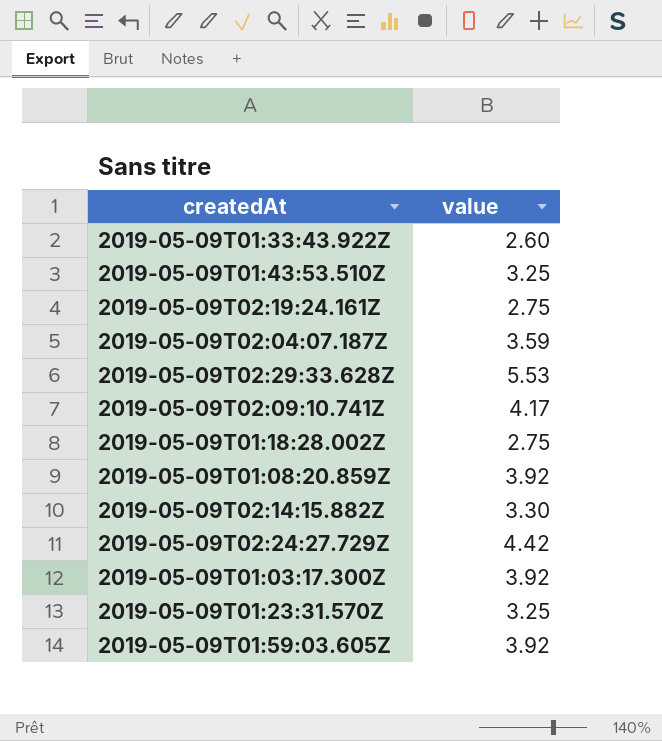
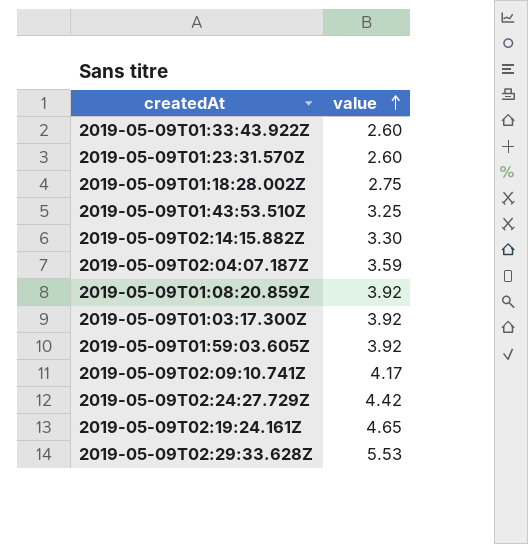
row order: none -> value ascending
2019-05-09T01:23:31.570Z | value: 3.25 -> 2.60
2019-05-09T02:19:24.161Z | value: 2.75 -> 4.65

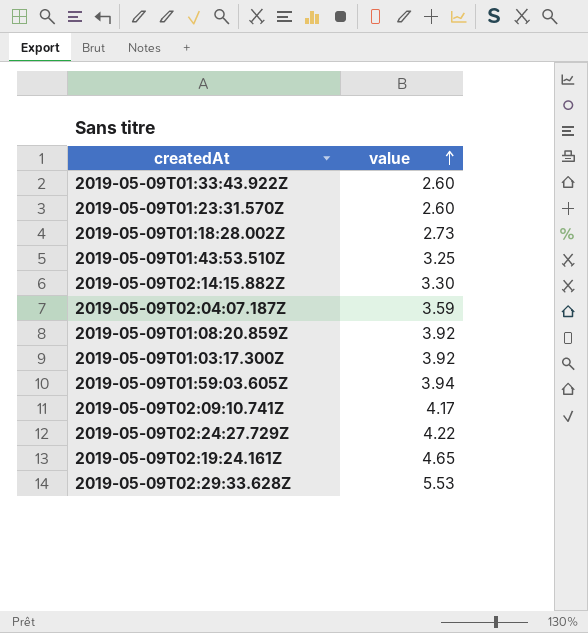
2019-05-09T01:18:28.002Z | value: 2.75 -> 2.73
2019-05-09T01:59:03.605Z | value: 3.92 -> 3.94
2019-05-09T02:24:27.729Z | value: 4.42 -> 4.22

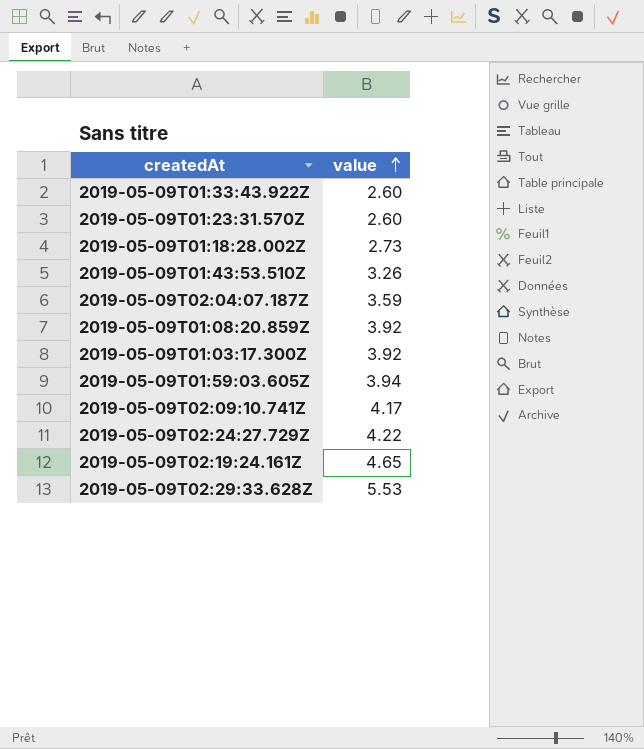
row 2019-05-09T02:14:15.882Z: 3.30 -> none
2019-05-09T01:43:53.510Z | value: 3.25 -> 3.26

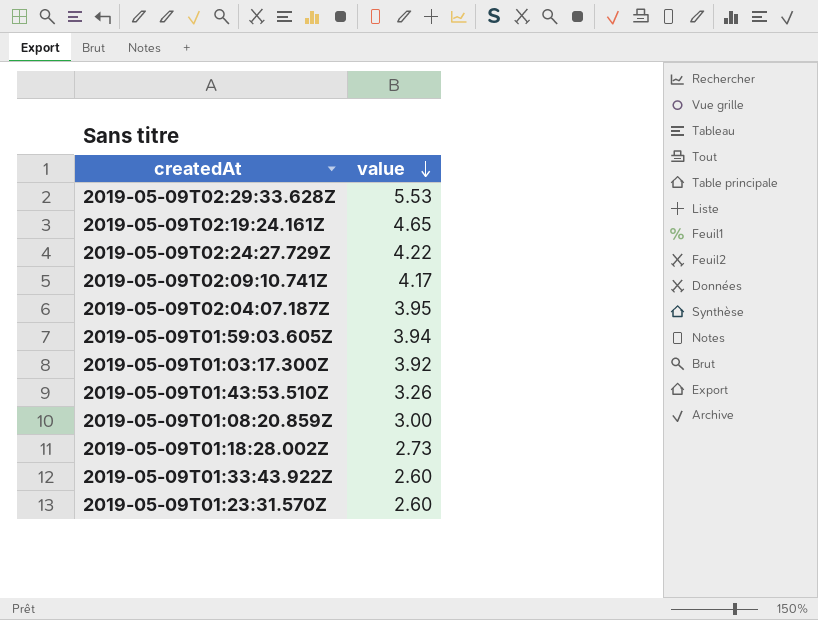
row order: value ascending -> value descending
2019-05-09T02:04:07.187Z | value: 3.59 -> 3.95
2019-05-09T01:08:20.859Z | value: 3.92 -> 3.00

